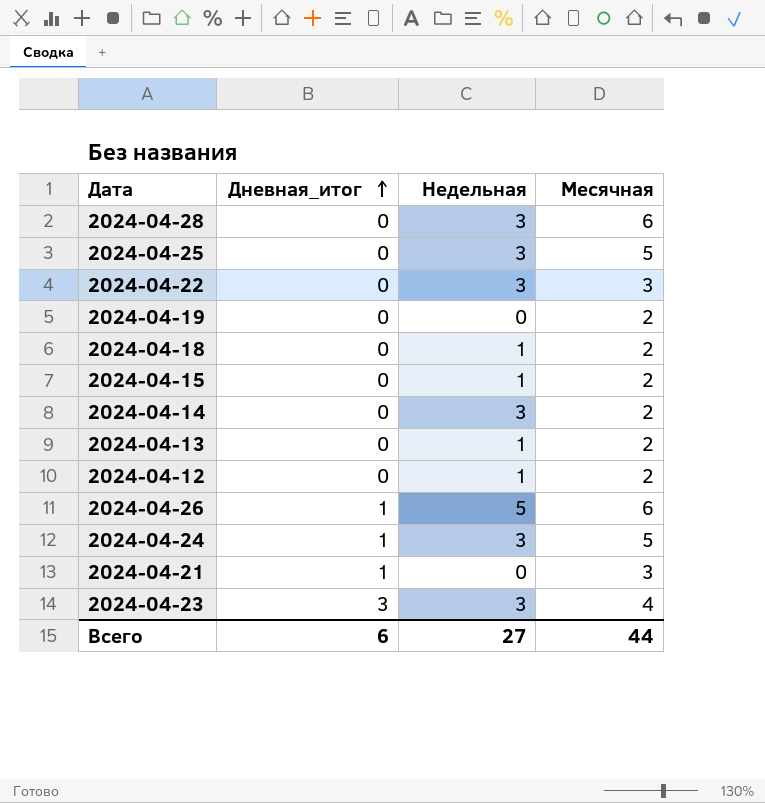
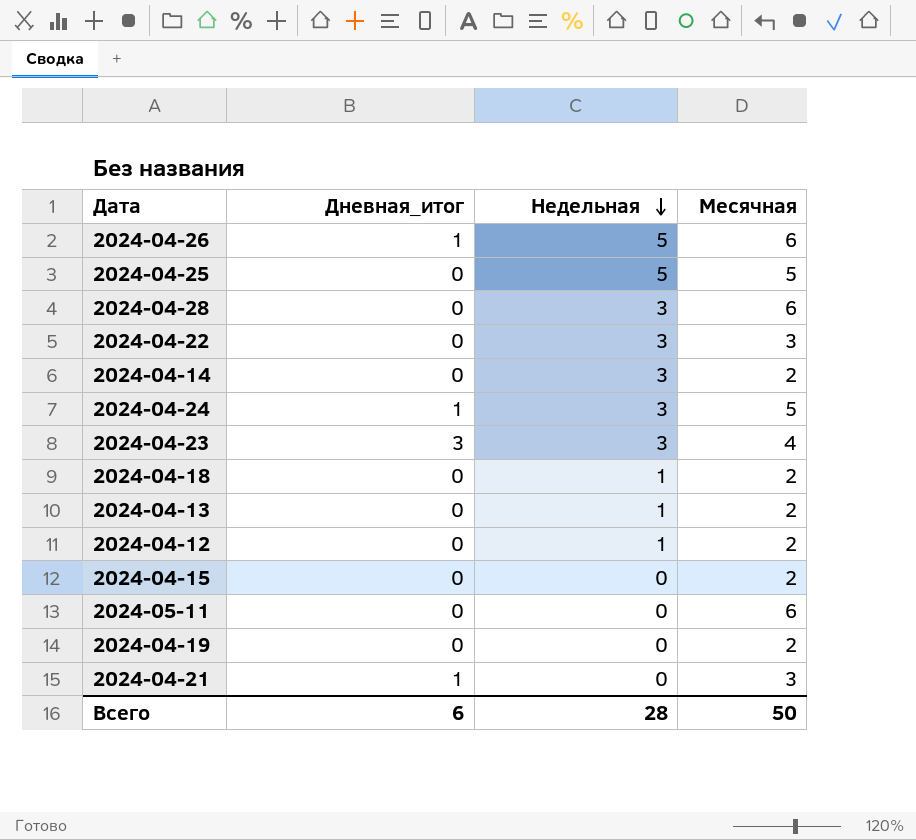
row order: Дневная_итог ascending -> Недельная descending
2024-04-25 | Недельная: 3 -> 5
2024-04-15 | Недельная: 1 -> 0
row 2024-05-11: none -> 0 | 0 | 6
Всего | Недельная: 27 -> 28
Всего | Месячная: 44 -> 50

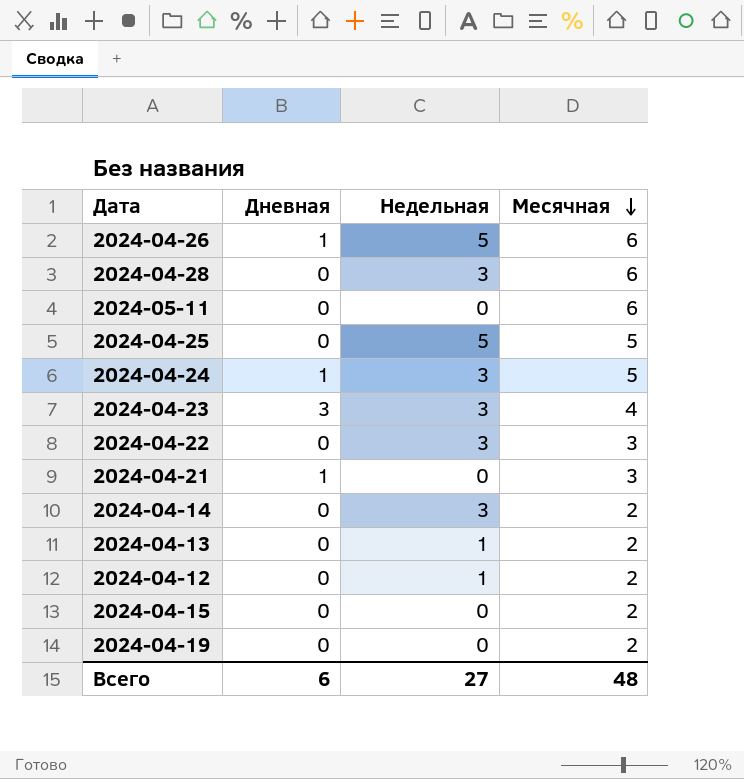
row order: Недельная descending -> Месячная descending
column name: Дневная_итог -> Дневная
row 2024-04-18: 0 | 1 | 2 -> none
Всего | Недельная: 28 -> 27
Всего | Месячная: 50 -> 48

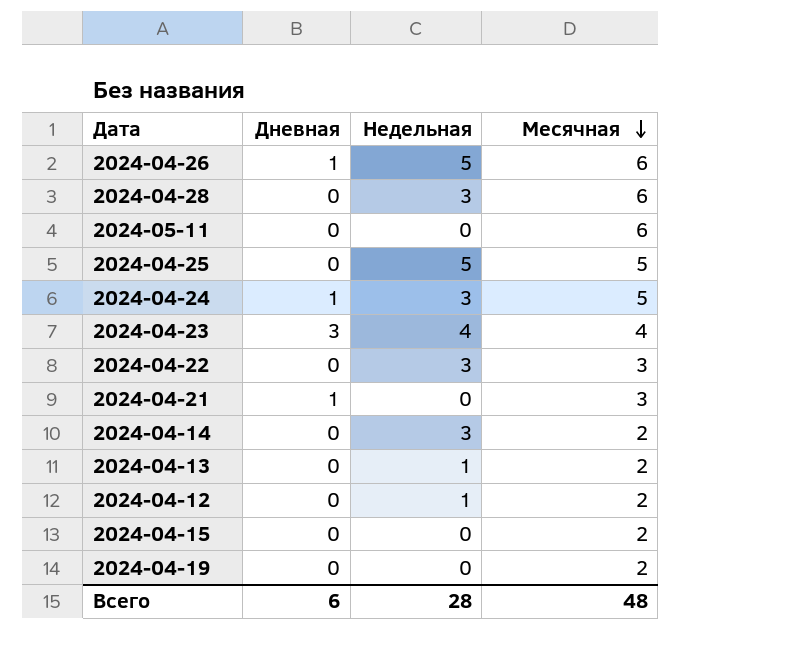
2024-04-23 | Недельная: 3 -> 4
Всего | Недельная: 27 -> 28

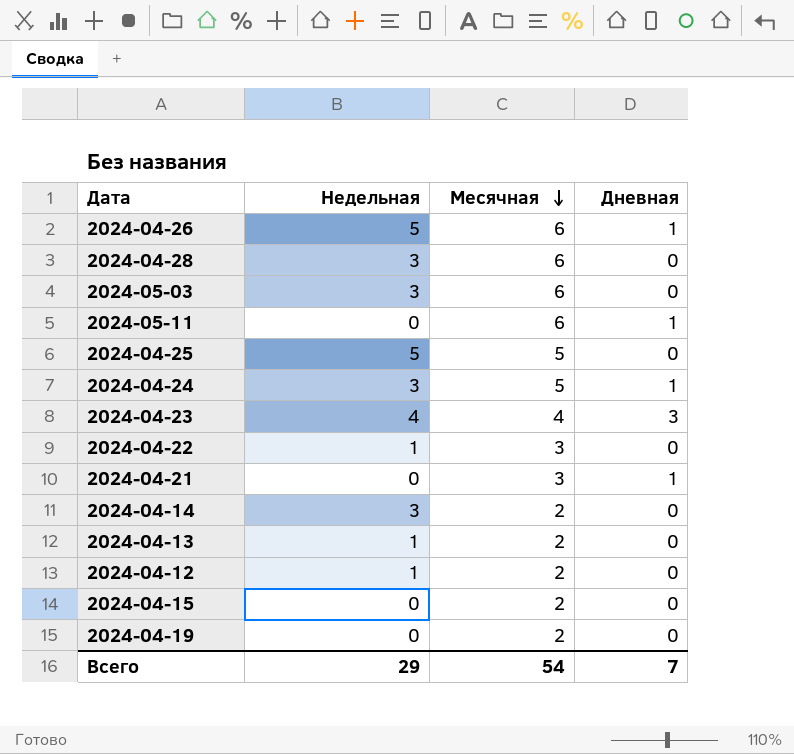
column Дневная | position: 2 -> 4
row 2024-05-03: none -> 3 | 6 | 0
2024-05-11 | Дневная: 0 -> 1
2024-04-22 | Недельная: 3 -> 1
Всего | Недельная: 28 -> 29
Всего | Месячная: 48 -> 54
Всего | Дневная: 6 -> 7

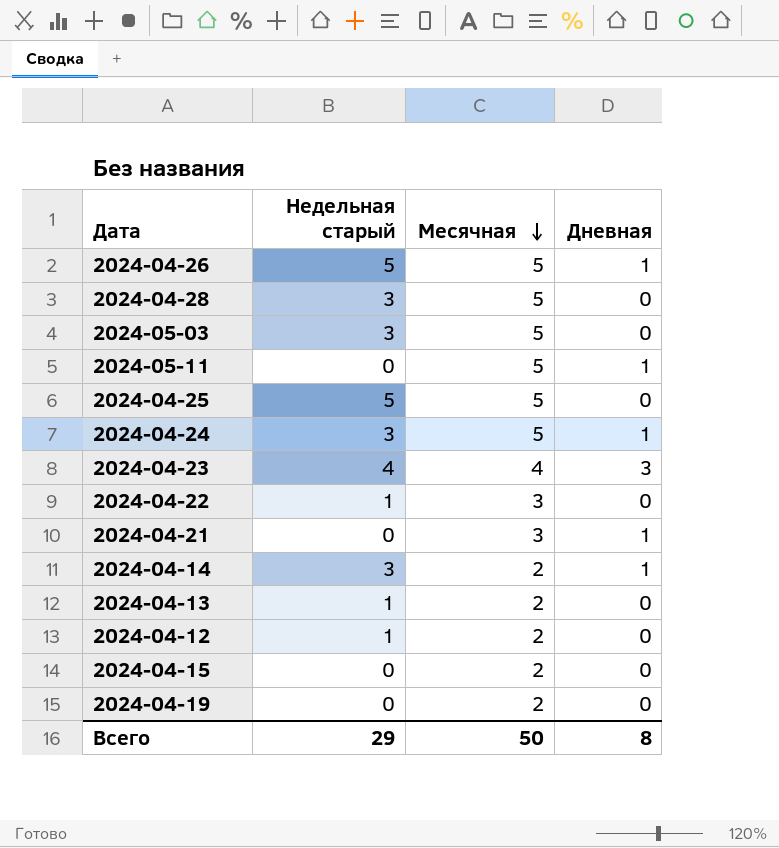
column name: Недельная -> Недельная старый
2024-04-26 | Месячная: 6 -> 5
2024-04-28 | Месячная: 6 -> 5
2024-05-03 | Месячная: 6 -> 5
2024-05-11 | Месячная: 6 -> 5
2024-04-14 | Дневная: 0 -> 1
Всего | Месячная: 54 -> 50
Всего | Дневная: 7 -> 8

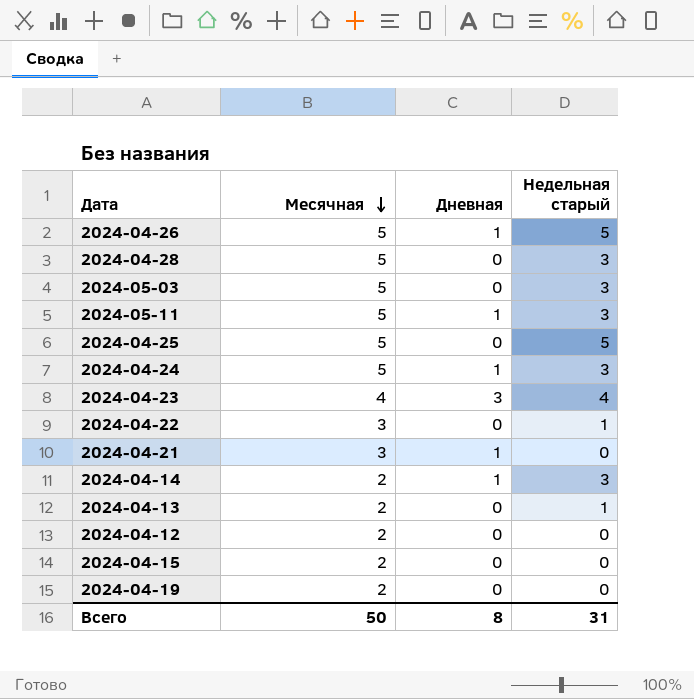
column Недельная старый | position: 2 -> 4
2024-05-11 | Недельная старый: 0 -> 3
2024-04-12 | Недельная старый: 1 -> 0
Всего | Недельная старый: 29 -> 31

